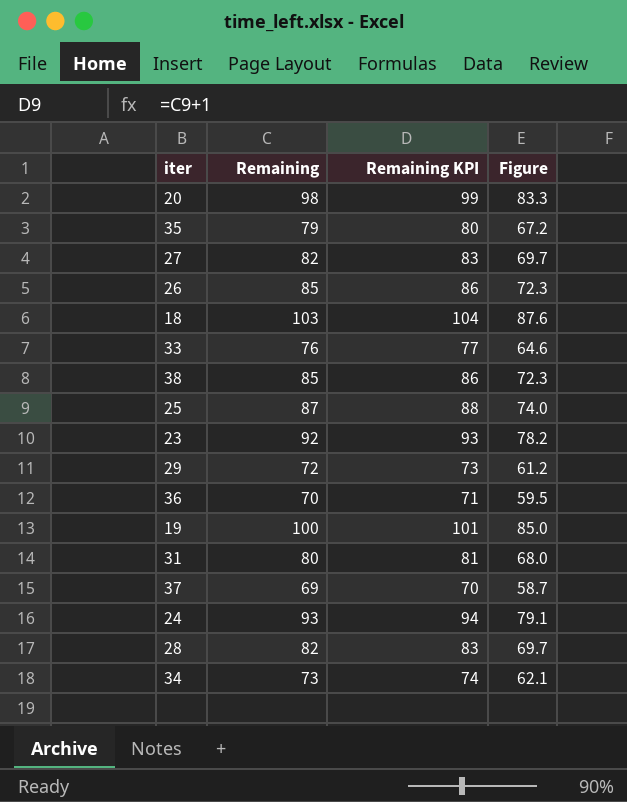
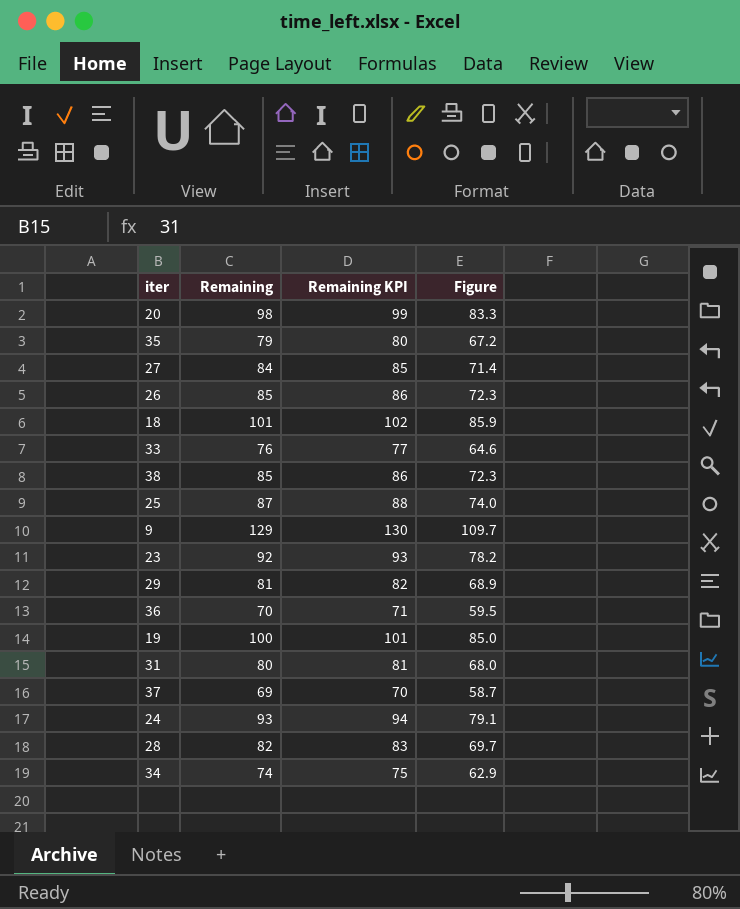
27 | Remaining: 82 -> 84
27 | Remaining KPI: 83 -> 85
27 | Figure: 69.7 -> 71.4
18 | Remaining: 103 -> 101
18 | Remaining KPI: 104 -> 102
18 | Figure: 87.6 -> 85.9
row 9: none -> 129 | 130 | 109.7
29 | Remaining: 72 -> 81
29 | Remaining KPI: 73 -> 82
29 | Figure: 61.2 -> 68.9
34 | Remaining: 73 -> 74
34 | Remaining KPI: 74 -> 75
34 | Figure: 62.1 -> 62.9

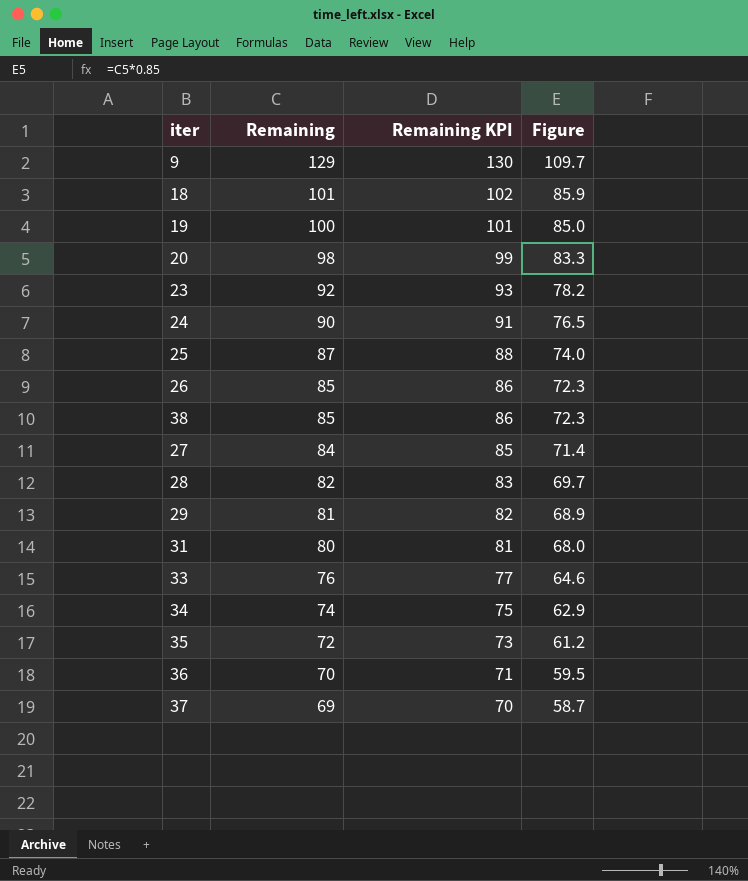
row order: none -> Remaining descending
24 | Remaining: 93 -> 90
24 | Remaining KPI: 94 -> 91
24 | Figure: 79.1 -> 76.5
35 | Remaining: 79 -> 72
35 | Remaining KPI: 80 -> 73
35 | Figure: 67.2 -> 61.2

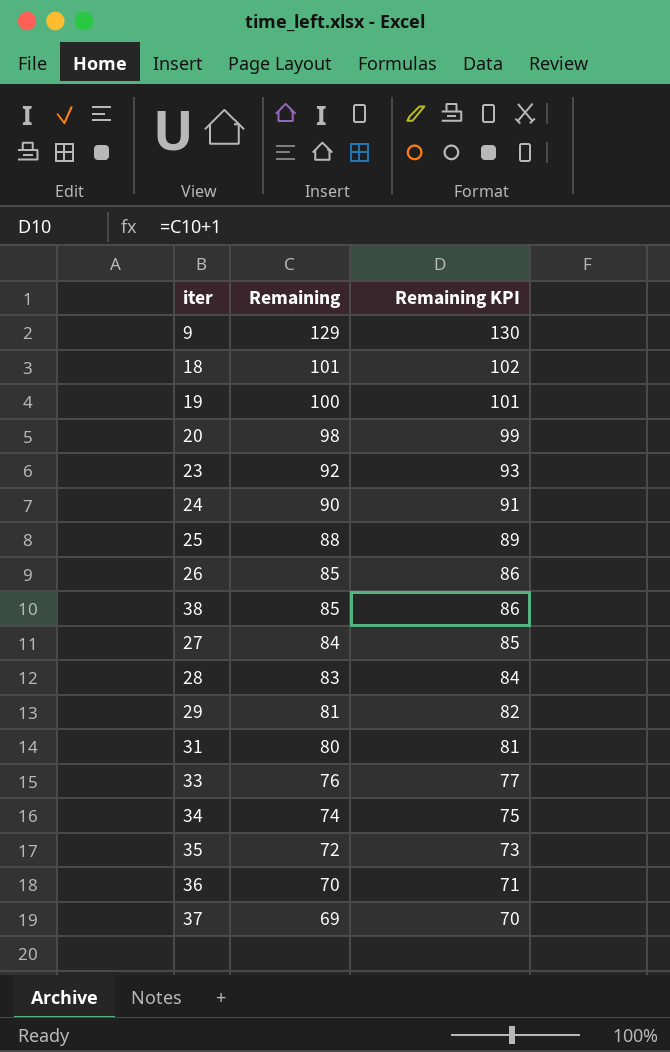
column Figure | formula: [Remaining] * 0.85 -> none
25 | Remaining: 87 -> 88
25 | Remaining KPI: 88 -> 89
28 | Remaining: 82 -> 83
28 | Remaining KPI: 83 -> 84

